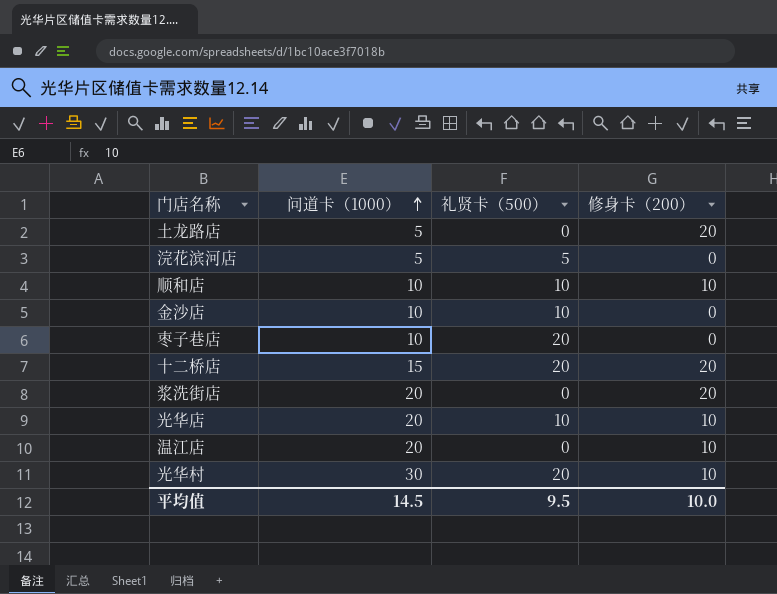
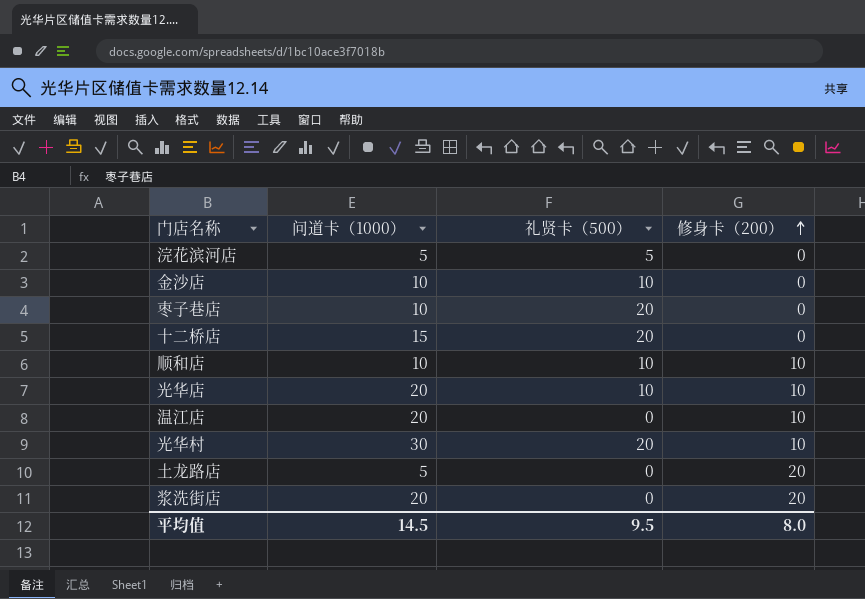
row order: 问道卡（1000） ascending -> 修身卡（200） ascending
十二桥店 | 修身卡（200）: 20 -> 0
平均值 | 修身卡（200）: 10.0 -> 8.0

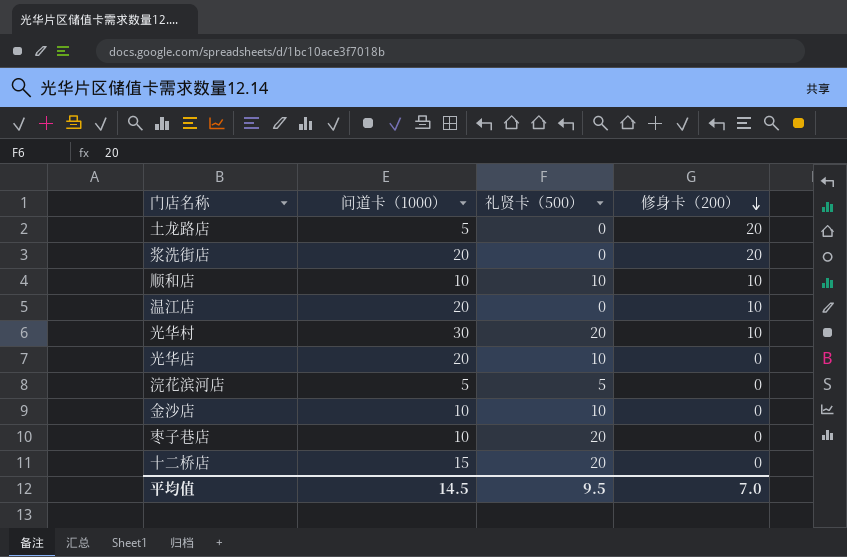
row order: 修身卡（200） ascending -> 修身卡（200） descending
光华店 | 修身卡（200）: 10 -> 0
平均值 | 修身卡（200）: 8.0 -> 7.0

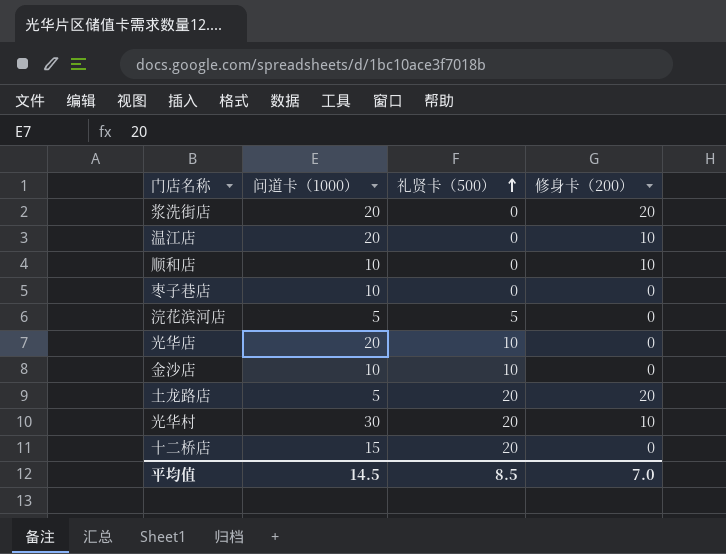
row order: 修身卡（200） descending -> 礼贤卡（500） ascending
顺和店 | 礼贤卡（500）: 10 -> 0
枣子巷店 | 礼贤卡（500）: 20 -> 0
土龙路店 | 礼贤卡（500）: 0 -> 20
平均值 | 礼贤卡（500）: 9.5 -> 8.5

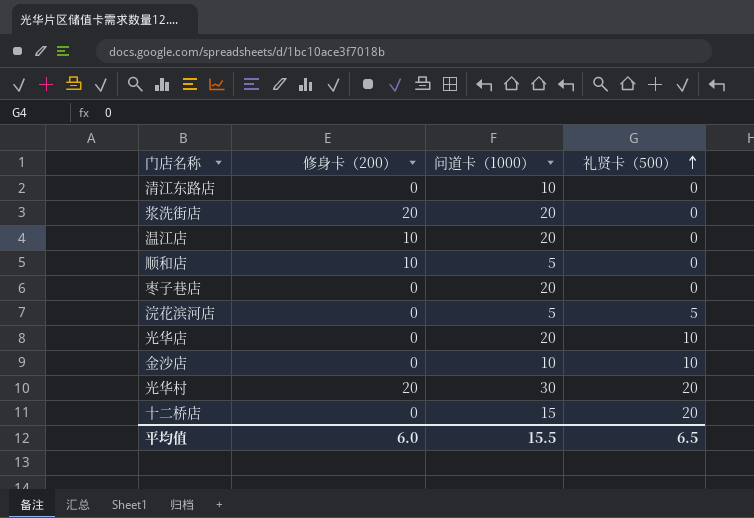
column 修身卡（200） | position: 4 -> 2
row 土龙路店: 5 | 20 | 20 -> none
row 清江东路店: none -> 0 | 10 | 0
顺和店 | 问道卡（1000）: 10 -> 5
枣子巷店 | 问道卡（1000）: 10 -> 20
光华村 | 修身卡（200）: 10 -> 20
平均值 | 修身卡（200）: 7.0 -> 6.0
平均值 | 问道卡（1000）: 14.5 -> 15.5
平均值 | 礼贤卡（500）: 8.5 -> 6.5

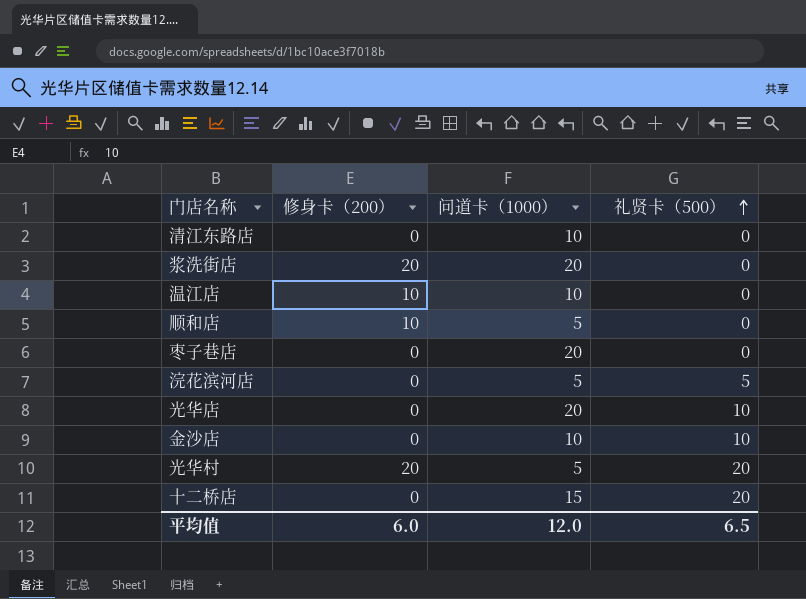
温江店 | 问道卡（1000）: 20 -> 10
光华村 | 问道卡（1000）: 30 -> 5
平均值 | 问道卡（1000）: 15.5 -> 12.0

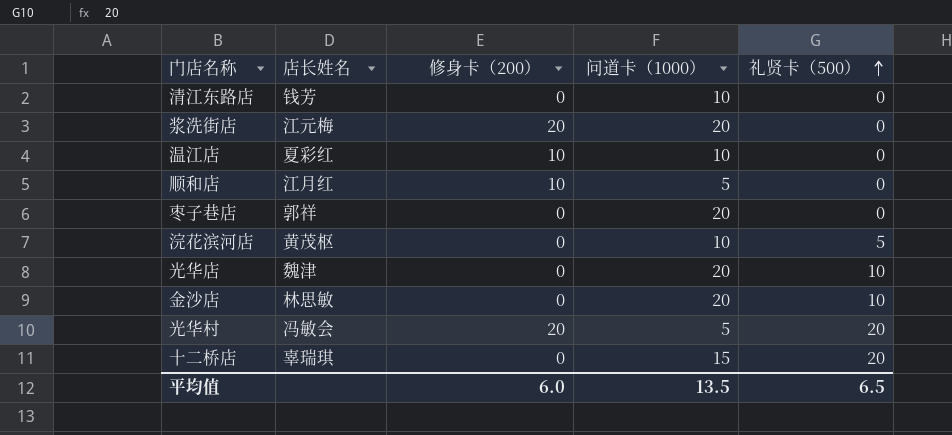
column 店长姓名 | position: none -> 2
浣花滨河店 | 问道卡（1000）: 5 -> 10
金沙店 | 问道卡（1000）: 10 -> 20
平均值 | 问道卡（1000）: 12.0 -> 13.5

